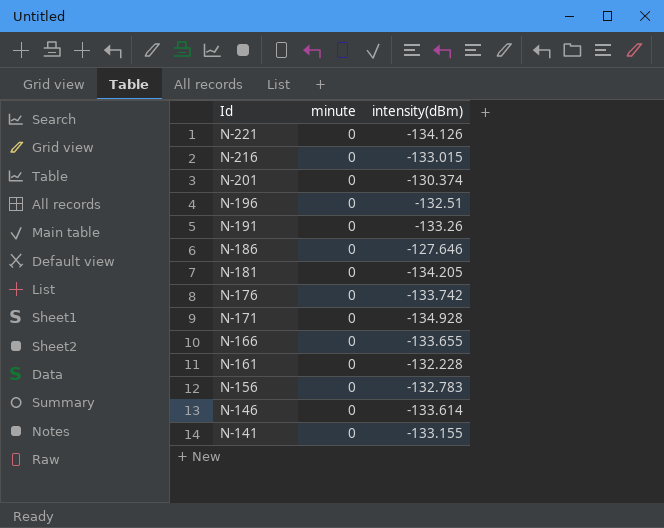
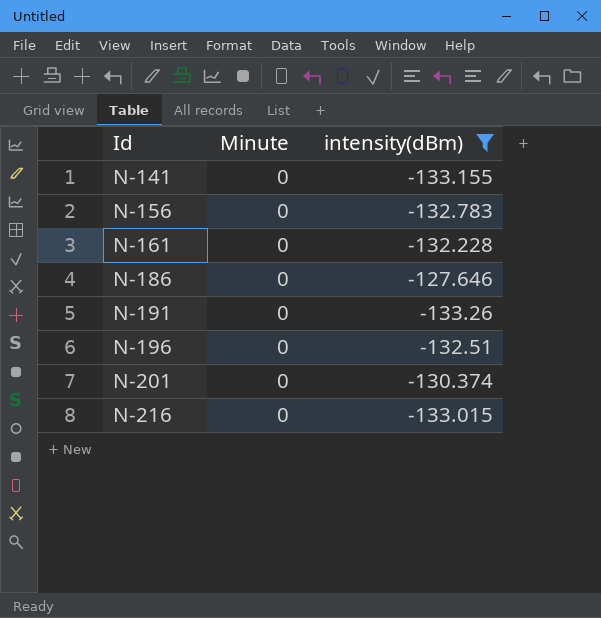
filter: none -> intensity(dBm) >= -133.26
row order: Id descending -> Id ascending
column name: minute -> Minute

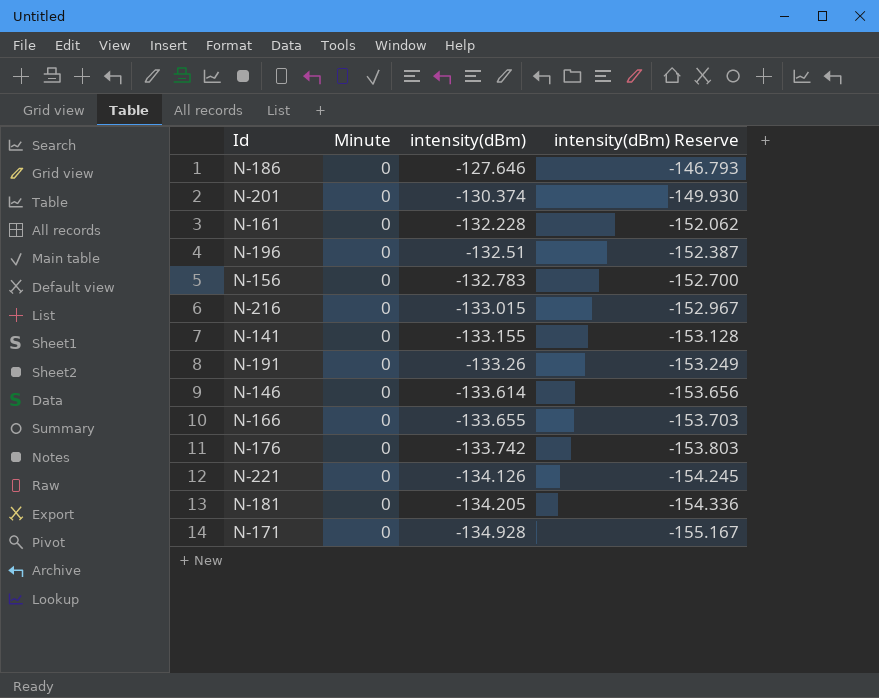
filter: intensity(dBm) >= -133.26 -> none
row order: Id ascending -> intensity(dBm) descending
column intensity(dBm) Reserve | formula: none -> [intensity(dBm)] * 1.15

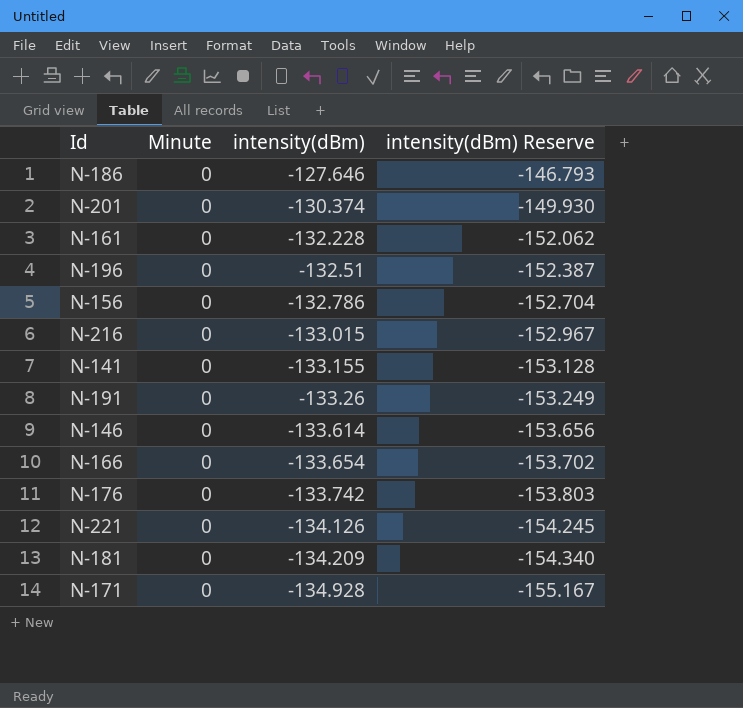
N-156 | intensity(dBm): -132.783 -> -132.786
N-156 | intensity(dBm) Reserve: -152.700 -> -152.704
N-166 | intensity(dBm): -133.655 -> -133.654
N-166 | intensity(dBm) Reserve: -153.703 -> -153.702
N-181 | intensity(dBm): -134.205 -> -134.209
N-181 | intensity(dBm) Reserve: -154.336 -> -154.340

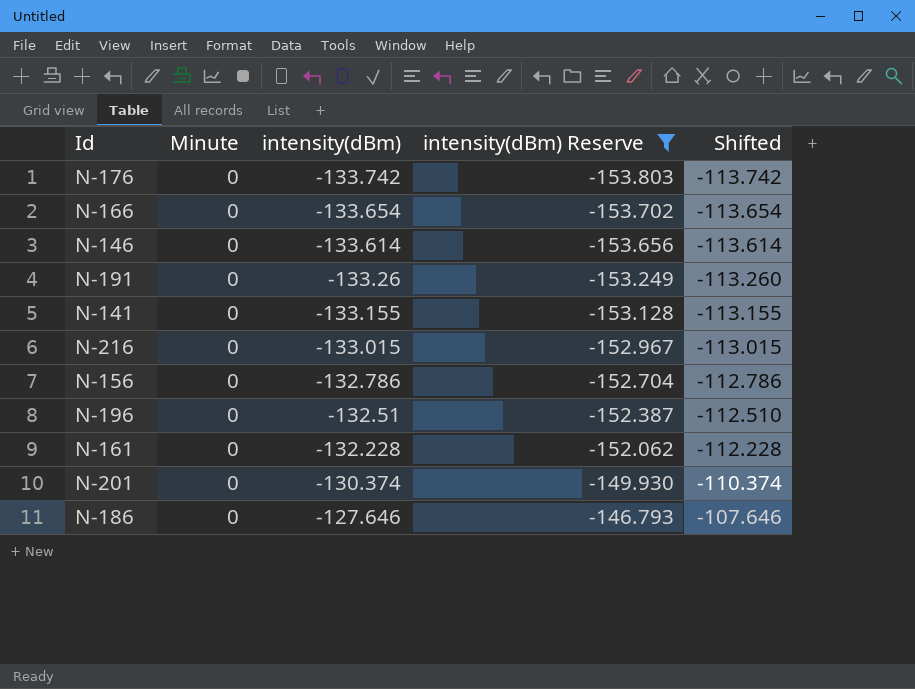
filter: none -> intensity(dBm) Reserve >= -153.803
row order: intensity(dBm) descending -> intensity(dBm) ascending
column Shifted | formula: none -> [intensity(dBm)] + 20

